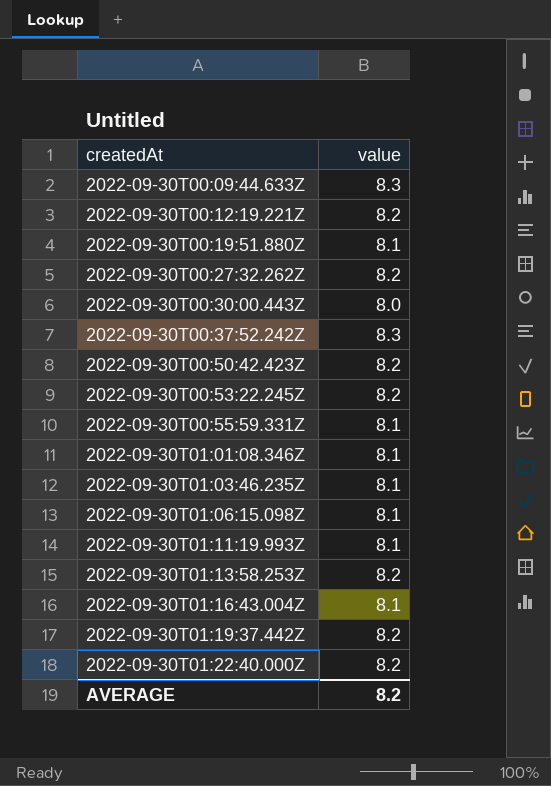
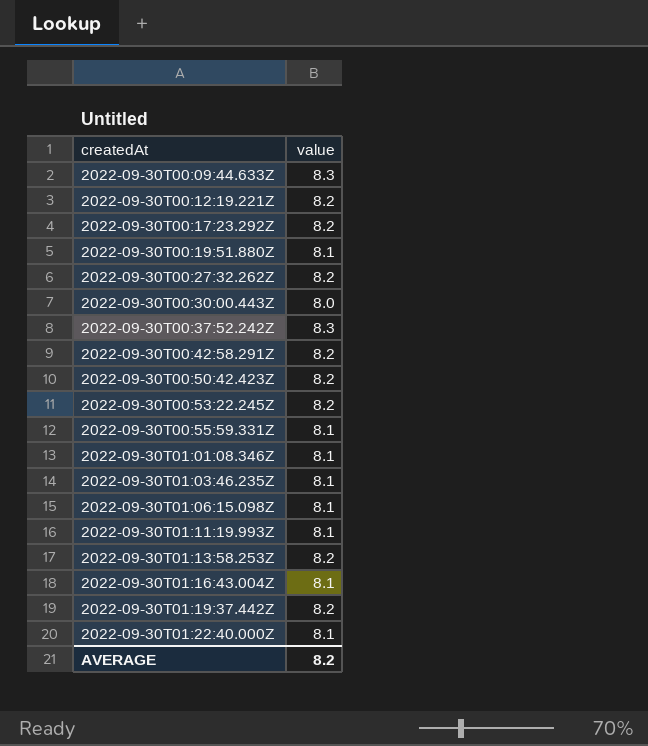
row 2022-09-30T00:17:23.292Z: none -> 8.2
row 2022-09-30T00:42:58.291Z: none -> 8.2
2022-09-30T01:22:40.000Z | value: 8.2 -> 8.1

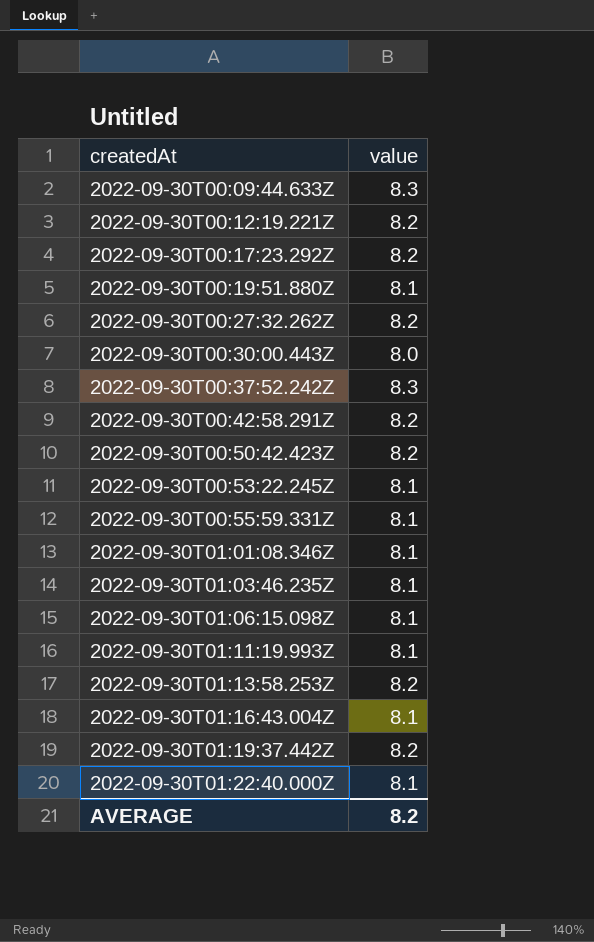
2022-09-30T00:53:22.245Z | value: 8.2 -> 8.1

